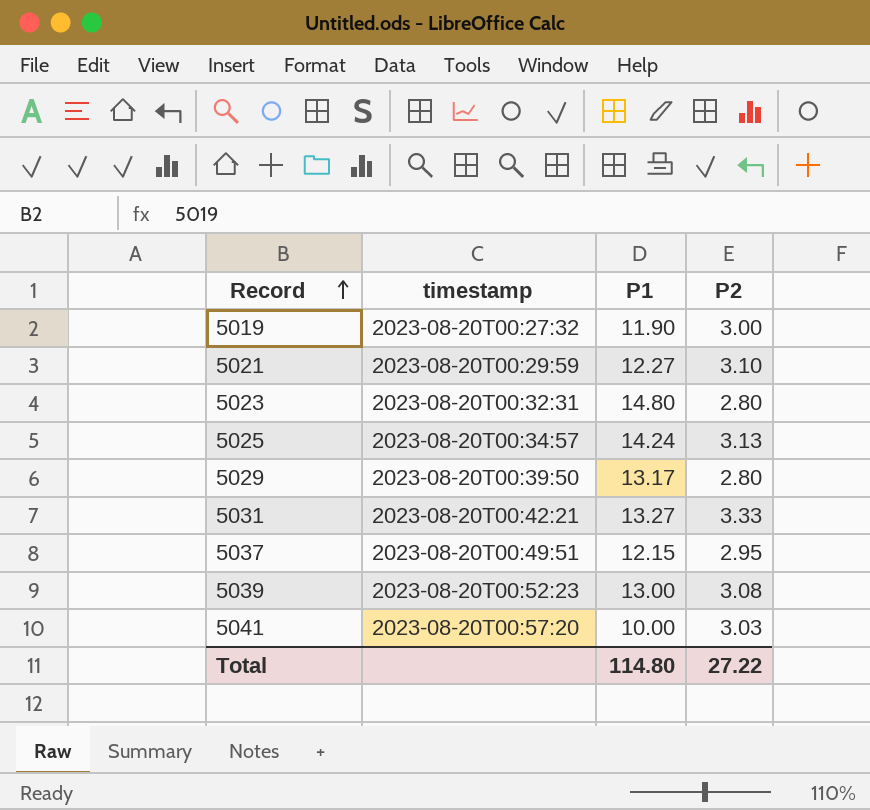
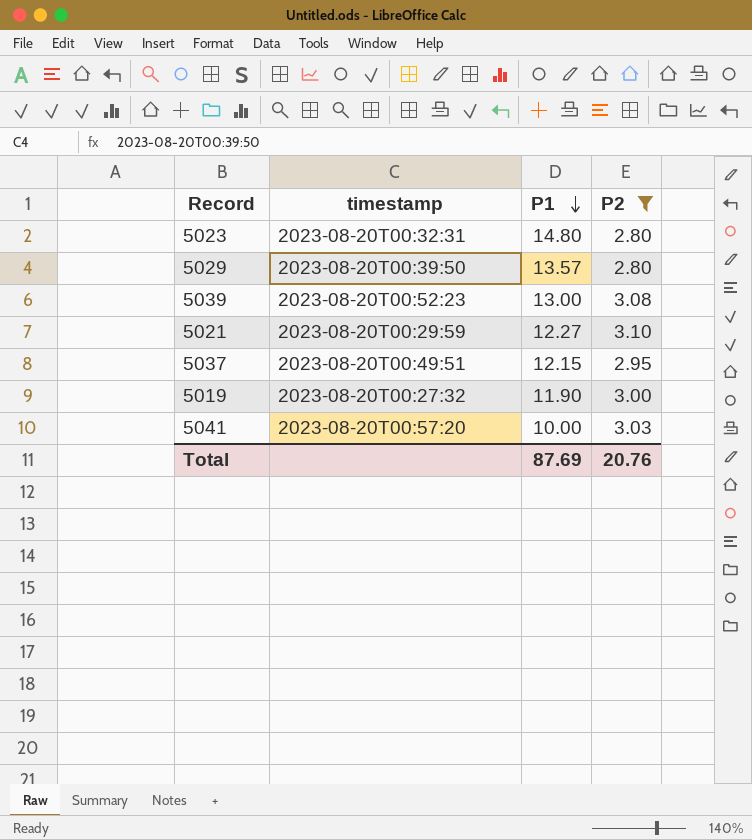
filter: none -> P2 <= 3.10
row order: Record ascending -> P1 descending
5029 | P1: 13.17 -> 13.57
Total | P1: 114.80 -> 87.69
Total | P2: 27.22 -> 20.76

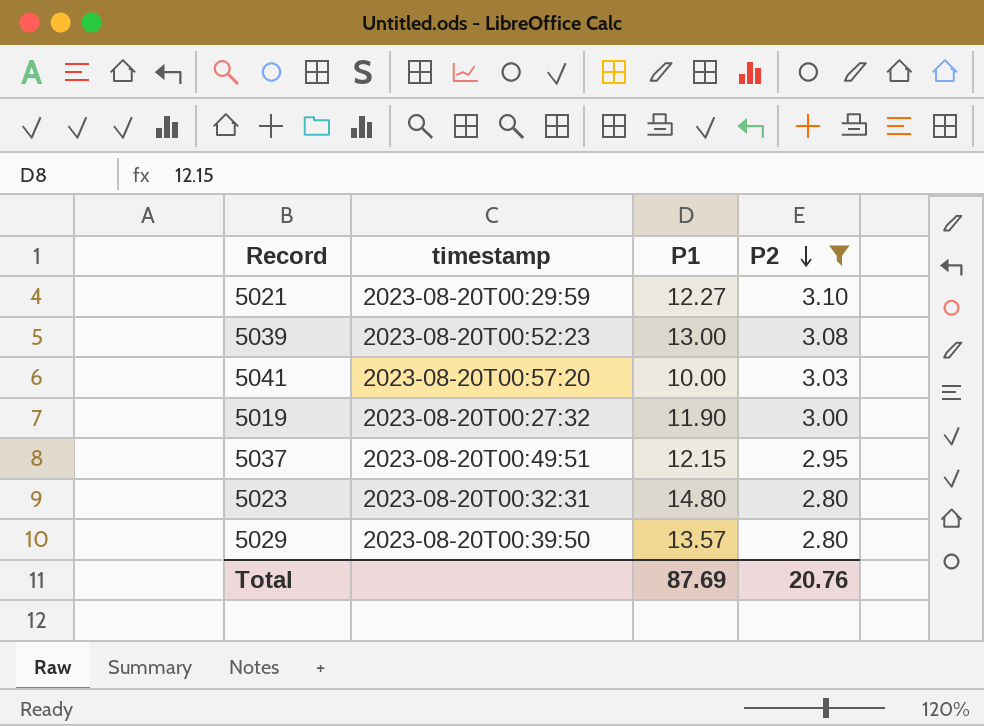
row order: P1 descending -> P2 descending

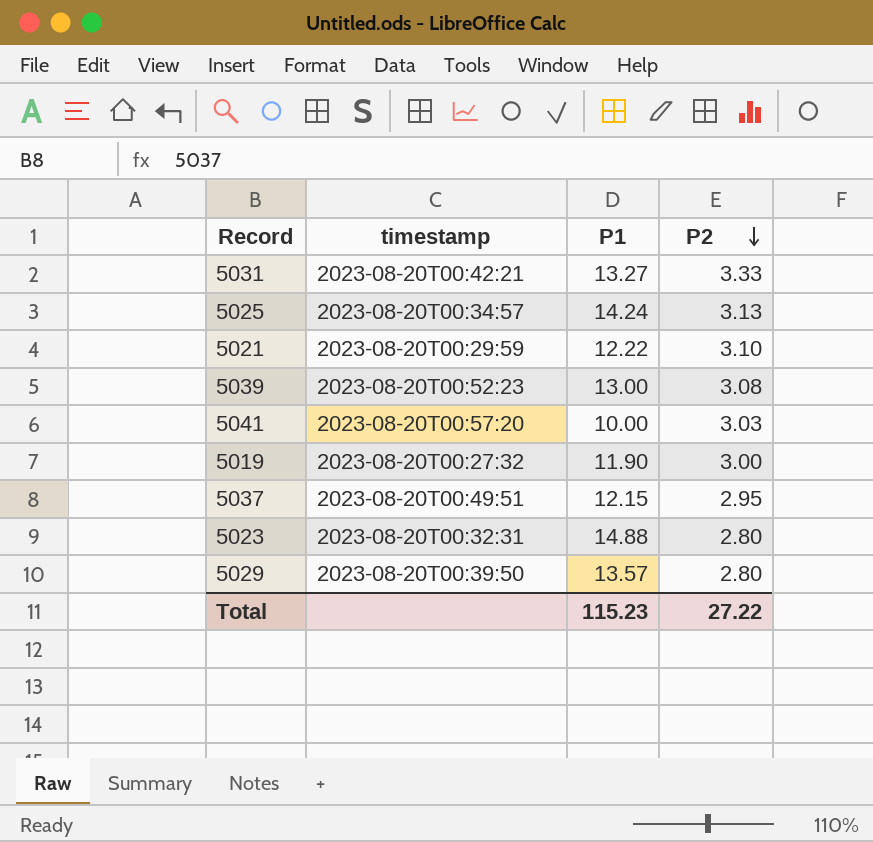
filter: P2 <= 3.10 -> none
5021 | P1: 12.27 -> 12.22
5023 | P1: 14.80 -> 14.88
Total | P1: 87.69 -> 115.23
Total | P2: 20.76 -> 27.22

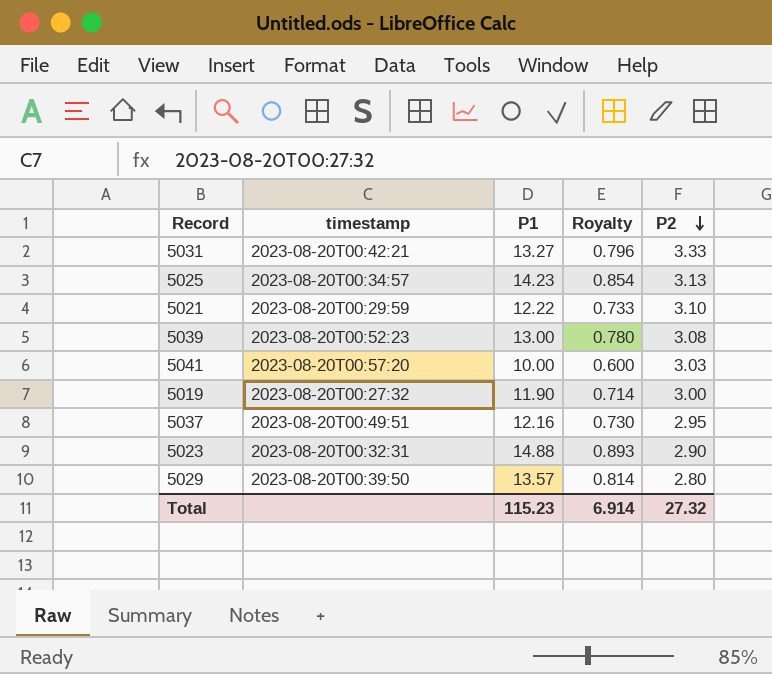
column Royalty | formula: none -> [P1] * 0.06
5025 | P1: 14.24 -> 14.23
5037 | P1: 12.15 -> 12.16
5023 | P2: 2.80 -> 2.90
Total | P2: 27.22 -> 27.32

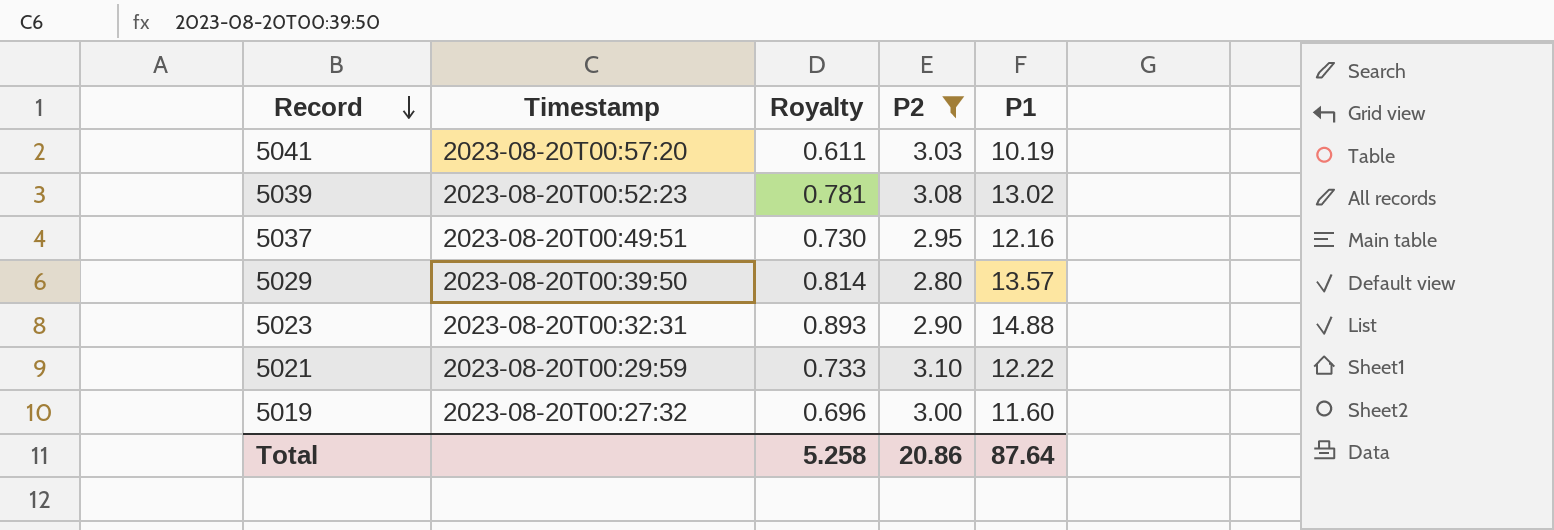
filter: none -> P2 <= 3.10
row order: P2 descending -> Record descending
column name: timestamp -> Timestamp
column P1 | position: 3 -> 5
5041 | Royalty: 0.600 -> 0.611
5041 | P1: 10.00 -> 10.19
5039 | Royalty: 0.780 -> 0.781
5039 | P1: 13.00 -> 13.02
5019 | Royalty: 0.714 -> 0.696
5019 | P1: 11.90 -> 11.60
Total | Royalty: 6.914 -> 5.258
Total | P2: 27.32 -> 20.86
Total | P1: 115.23 -> 87.64

